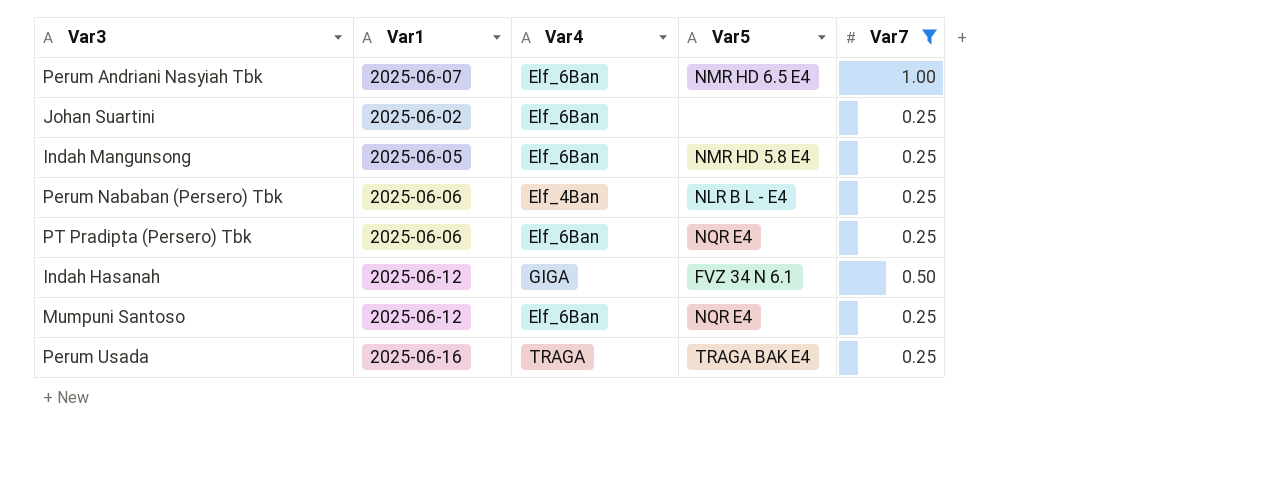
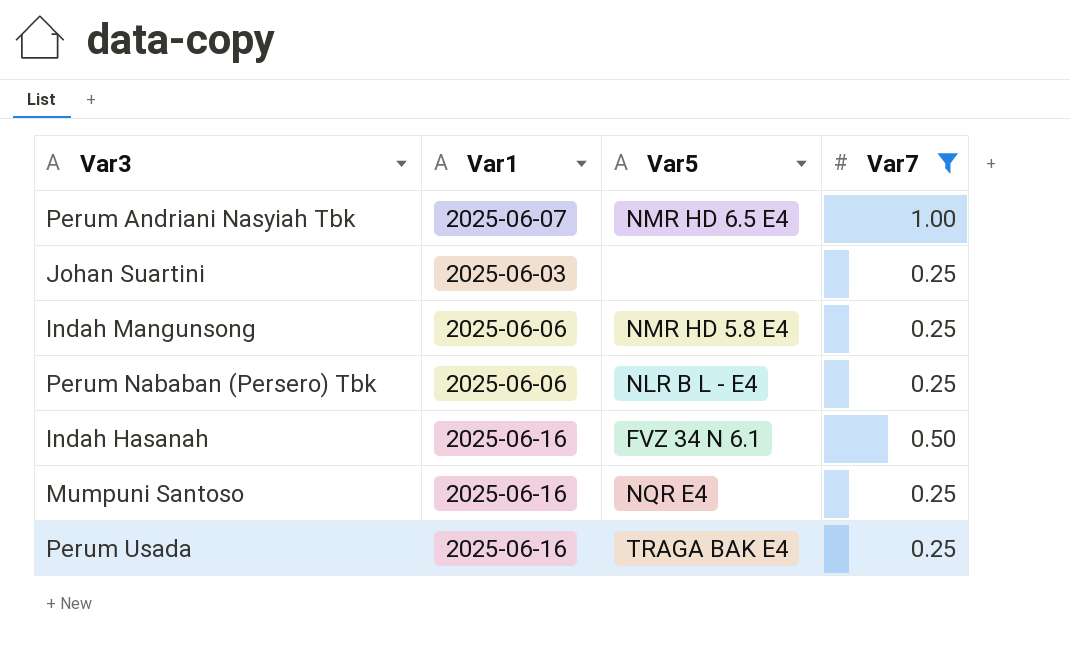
column Var4 | position: 3 -> none
row PT Pradipta (Persero) Tbk: 2025-06-06 | Elf_6Ban | NQR E4 | 0.25 -> none
Johan Suartini | Var1: 2025-06-02 -> 2025-06-03
Indah Mangunsong | Var1: 2025-06-05 -> 2025-06-06
Indah Hasanah | Var1: 2025-06-12 -> 2025-06-16
Mumpuni Santoso | Var1: 2025-06-12 -> 2025-06-16

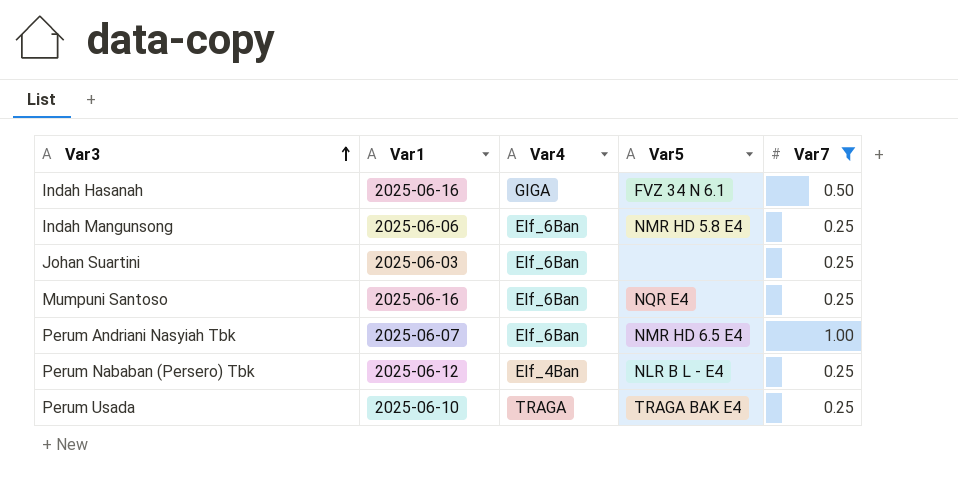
row order: none -> Var3 ascending
column Var4 | position: none -> 3
Perum Nababan (Persero) Tbk | Var1: 2025-06-06 -> 2025-06-12
Perum Usada | Var1: 2025-06-16 -> 2025-06-10

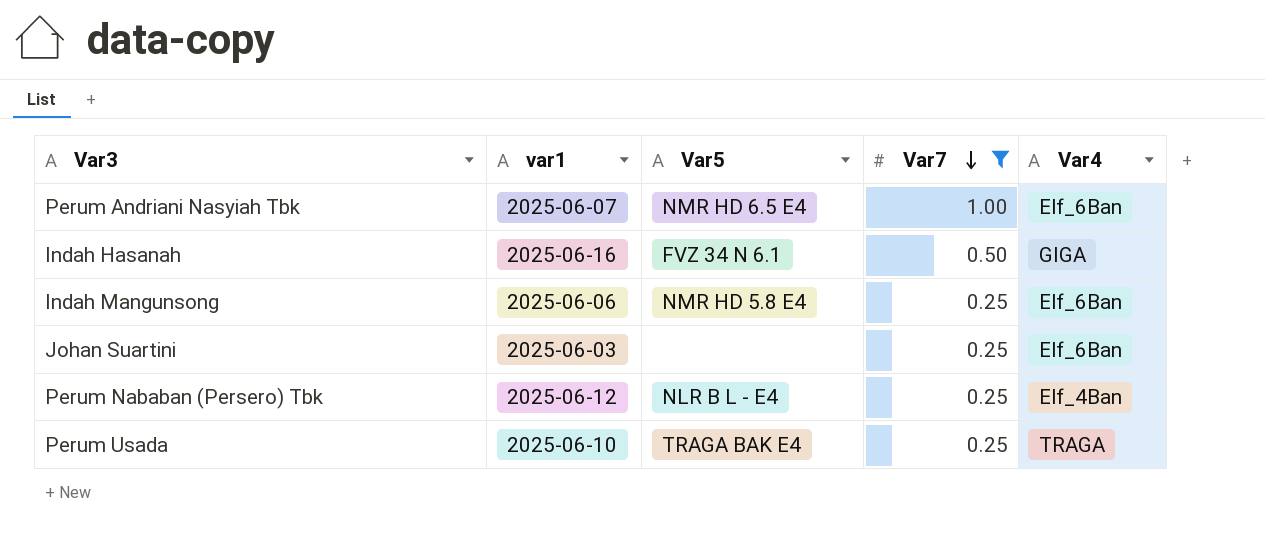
row order: Var3 ascending -> Var7 descending
column name: Var1 -> var1
column Var4 | position: 3 -> 5
row Mumpuni Santoso: 2025-06-16 | Elf_6Ban | NQR E4 | 0.25 -> none

